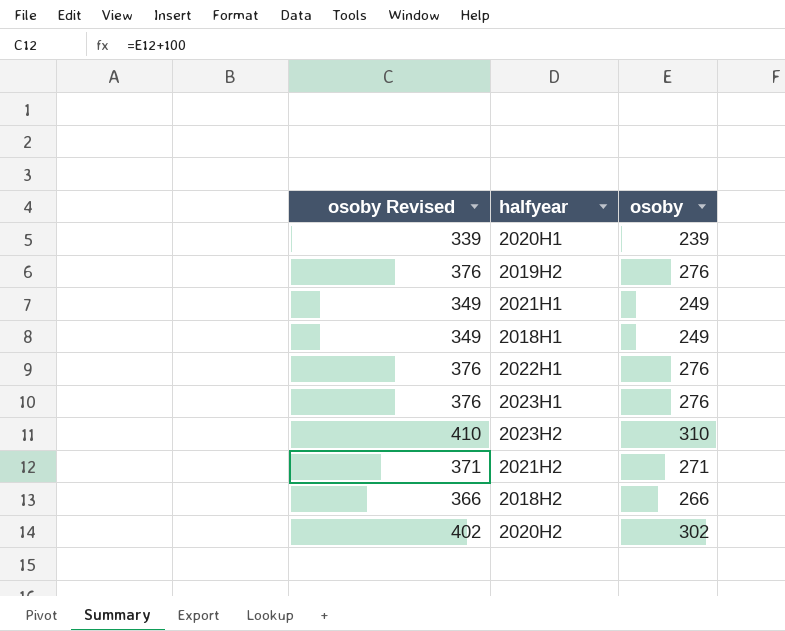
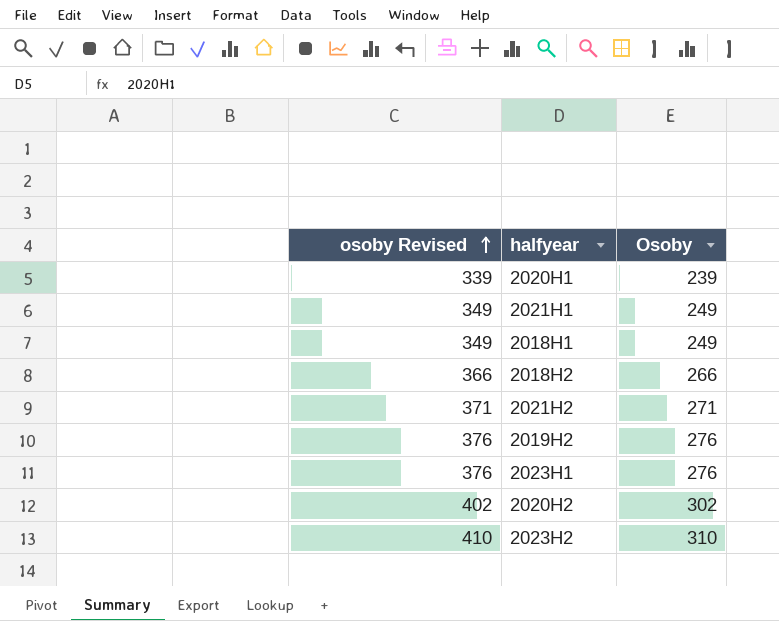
row order: none -> osoby Revised ascending
column name: osoby -> Osoby
row 2022H1: 376 | 276 -> none

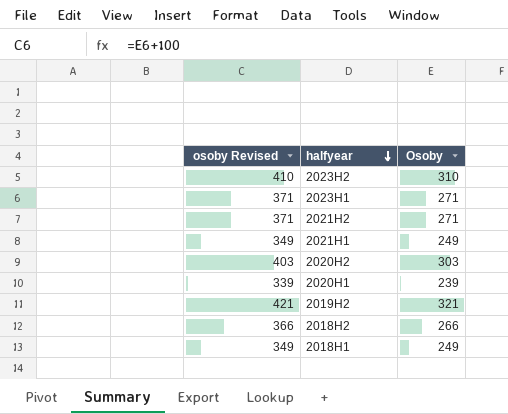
row order: osoby Revised ascending -> halfyear descending
2023H1 | osoby Revised: 376 -> 371
2023H1 | Osoby: 276 -> 271
2020H2 | osoby Revised: 402 -> 403
2020H2 | Osoby: 302 -> 303
2019H2 | osoby Revised: 376 -> 421
2019H2 | Osoby: 276 -> 321

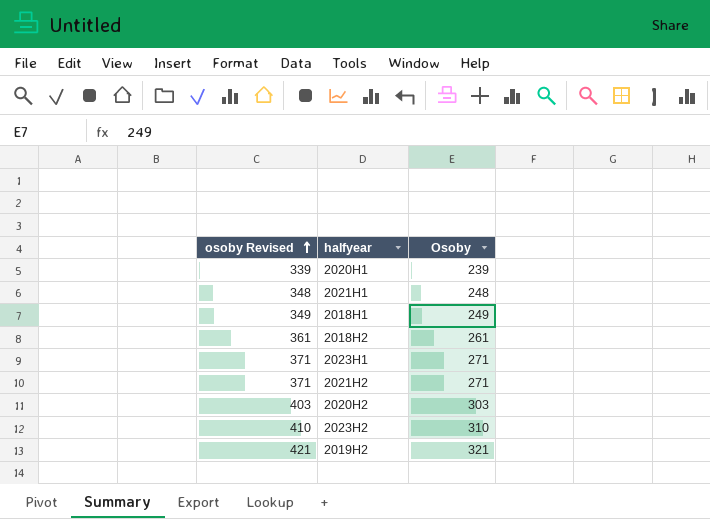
row order: halfyear descending -> osoby Revised ascending
2021H1 | osoby Revised: 349 -> 348
2021H1 | Osoby: 249 -> 248
2018H2 | osoby Revised: 366 -> 361
2018H2 | Osoby: 266 -> 261

